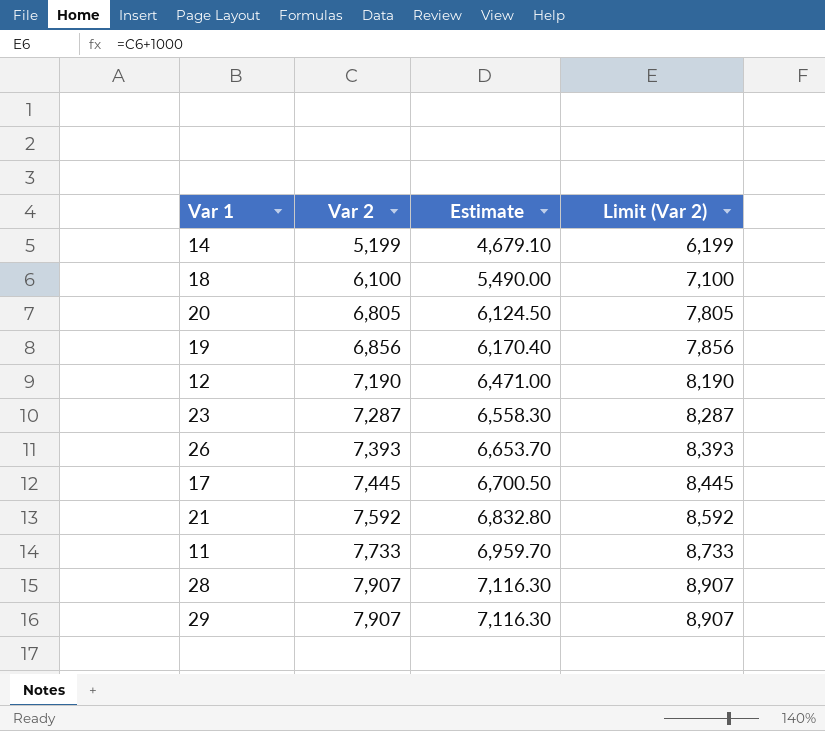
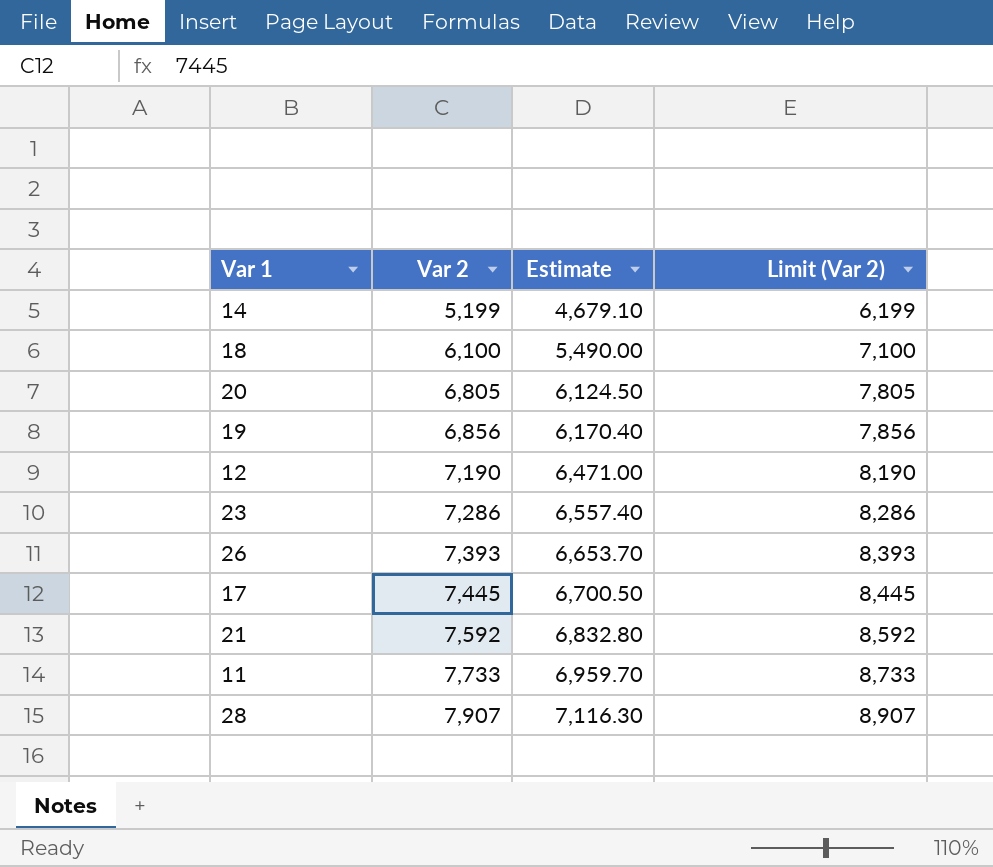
row 29: 7,907 | 7,116.30 | 8,907 -> none
23 | Var 2: 7,287 -> 7,286
23 | Estimate: 6,558.30 -> 6,557.40
23 | Limit (Var 2): 8,287 -> 8,286

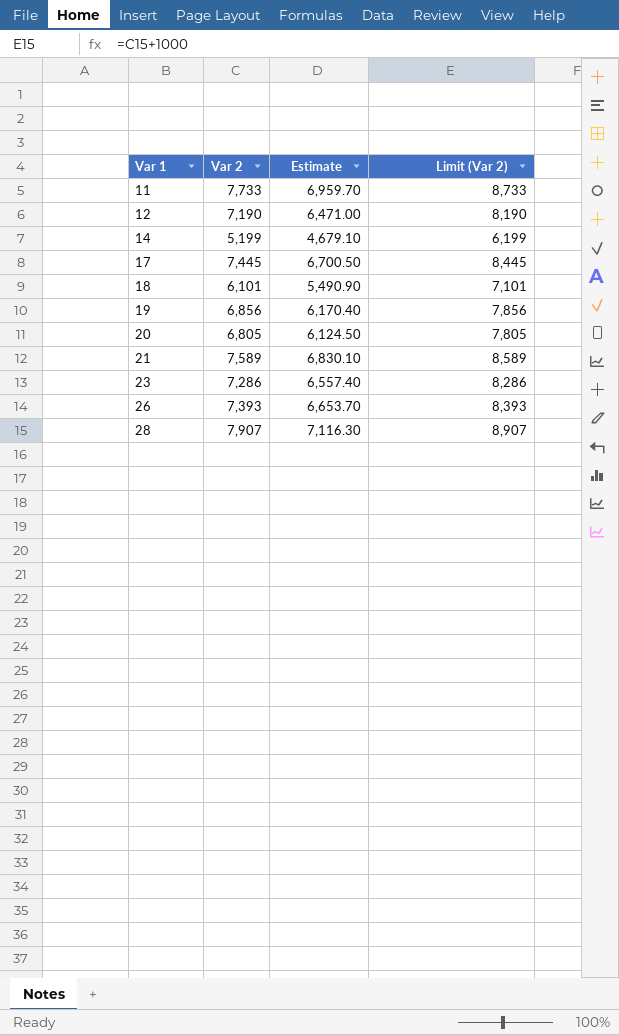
row order: Var 2 ascending -> Var 1 ascending
18 | Var 2: 6,100 -> 6,101
18 | Estimate: 5,490.00 -> 5,490.90
18 | Limit (Var 2): 7,100 -> 7,101
21 | Var 2: 7,592 -> 7,589
21 | Estimate: 6,832.80 -> 6,830.10
21 | Limit (Var 2): 8,592 -> 8,589

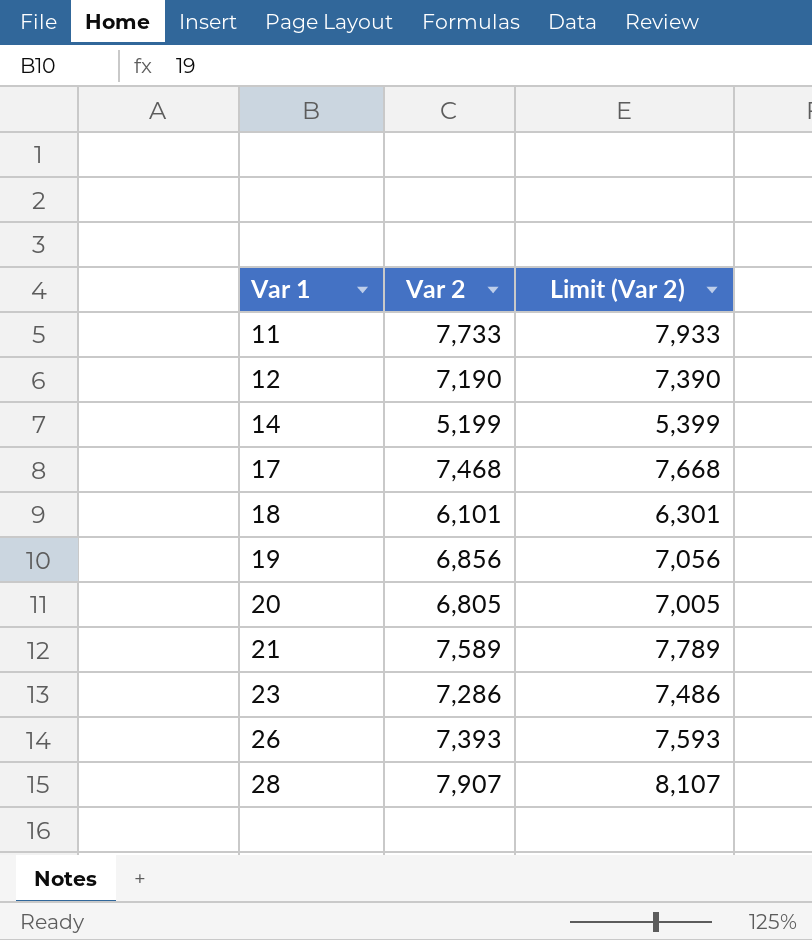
column Estimate | formula: [Var 2] * 0.9 -> none
column Limit (Var 2) | formula: [Var 2] + 1000 -> [Var 2] + 200
17 | Var 2: 7,445 -> 7,468

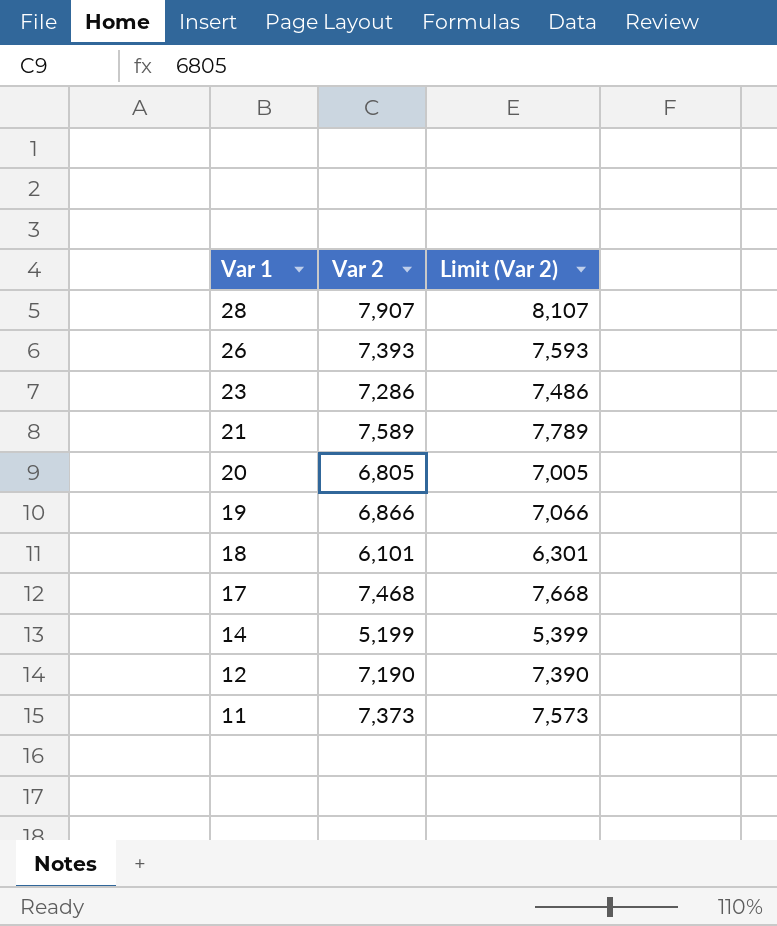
row order: Var 1 ascending -> Var 1 descending
19 | Var 2: 6,856 -> 6,866
19 | Limit (Var 2): 7,056 -> 7,066
11 | Var 2: 7,733 -> 7,373
11 | Limit (Var 2): 7,933 -> 7,573

